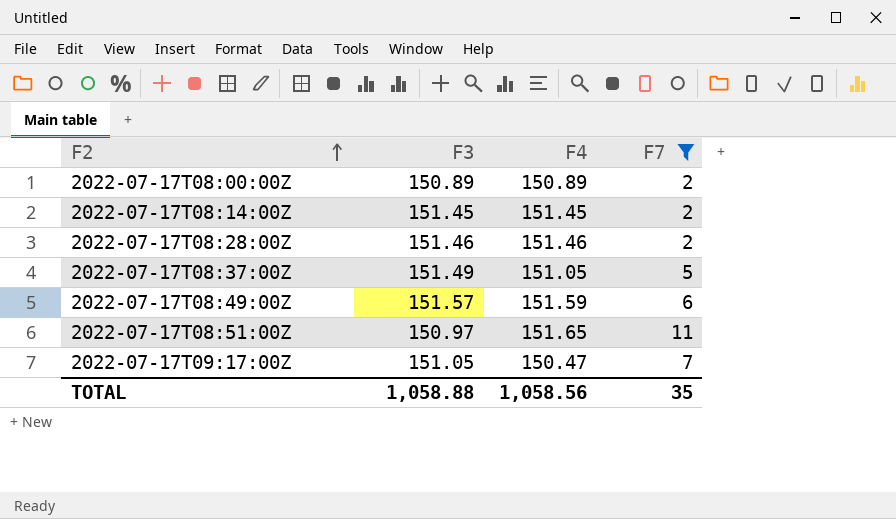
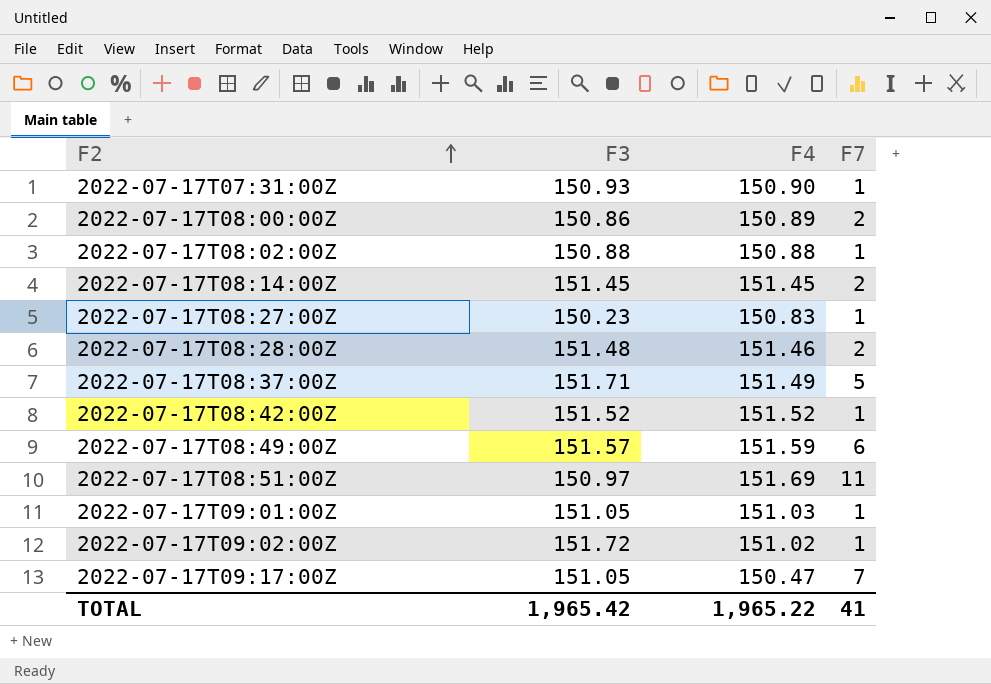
filter: F7 != 1 -> none
2022-07-17T08:00:00Z | F3: 150.89 -> 150.86
2022-07-17T08:28:00Z | F3: 151.46 -> 151.48
2022-07-17T08:37:00Z | F3: 151.49 -> 151.71
2022-07-17T08:37:00Z | F4: 151.05 -> 151.49
2022-07-17T08:51:00Z | F4: 151.65 -> 151.69
TOTAL | F3: 1,058.88 -> 1,965.42
TOTAL | F4: 1,058.56 -> 1,965.22
TOTAL | F7: 35 -> 41

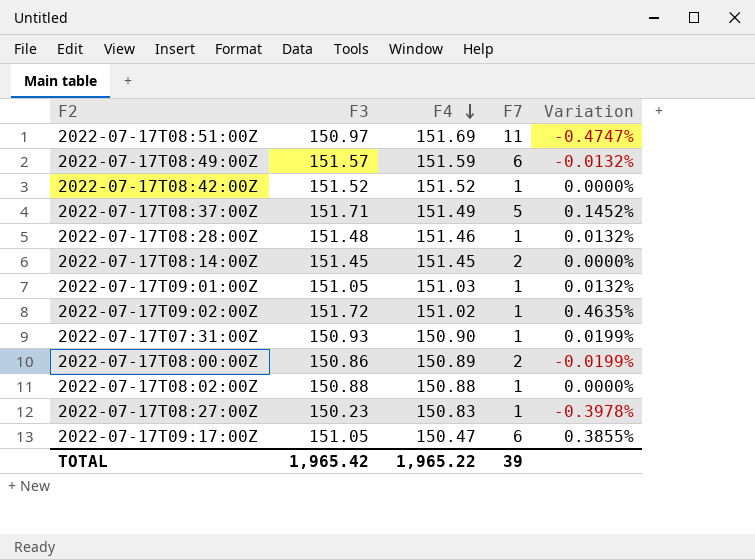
row order: F2 ascending -> F4 descending
column Variation | formula: none -> ([F3] - [F4]) / [F4]
2022-07-17T08:28:00Z | F7: 2 -> 1
2022-07-17T09:17:00Z | F7: 7 -> 6
TOTAL | F7: 41 -> 39

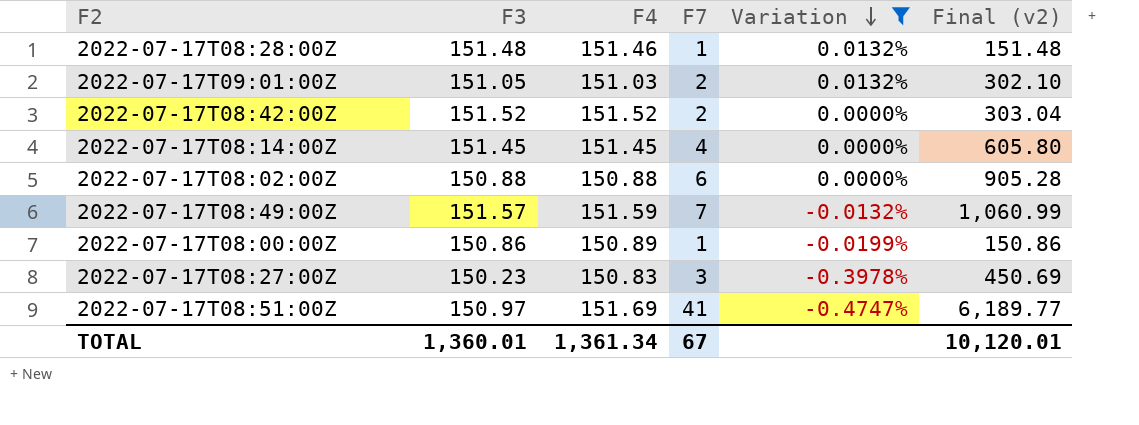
filter: none -> Variation <= 0.0132%
row order: F4 descending -> Variation descending
column Final (v2) | formula: none -> [F3] * [F7]
2022-07-17T09:01:00Z | F7: 1 -> 2
2022-07-17T08:42:00Z | F7: 1 -> 2
2022-07-17T08:14:00Z | F7: 2 -> 4
2022-07-17T08:02:00Z | F7: 1 -> 6
2022-07-17T08:49:00Z | F7: 6 -> 7
2022-07-17T08:00:00Z | F7: 2 -> 1
2022-07-17T08:27:00Z | F7: 1 -> 3
2022-07-17T08:51:00Z | F7: 11 -> 41
TOTAL | F3: 1,965.42 -> 1,360.01
TOTAL | F4: 1,965.22 -> 1,361.34
TOTAL | F7: 39 -> 67

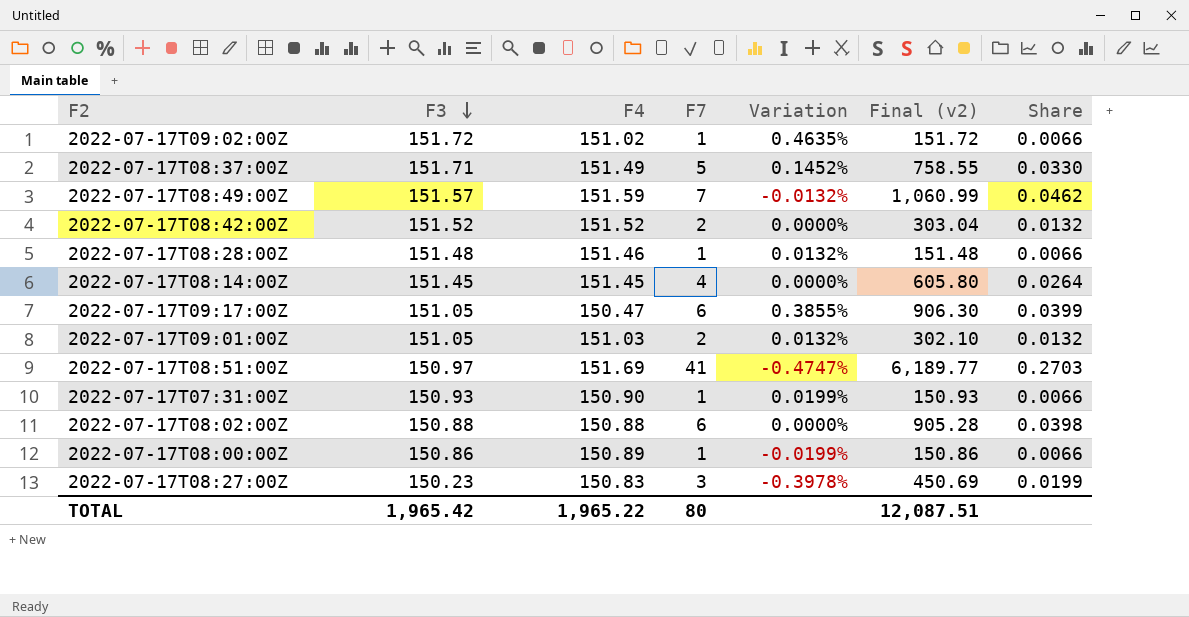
filter: Variation <= 0.0132% -> none
row order: Variation descending -> F3 descending
column Share | formula: none -> [F7] / [F4]
TOTAL | F3: 1,360.01 -> 1,965.42
TOTAL | F4: 1,361.34 -> 1,965.22
TOTAL | F7: 67 -> 80
TOTAL | Final (v2): 10,120.01 -> 12,087.51

